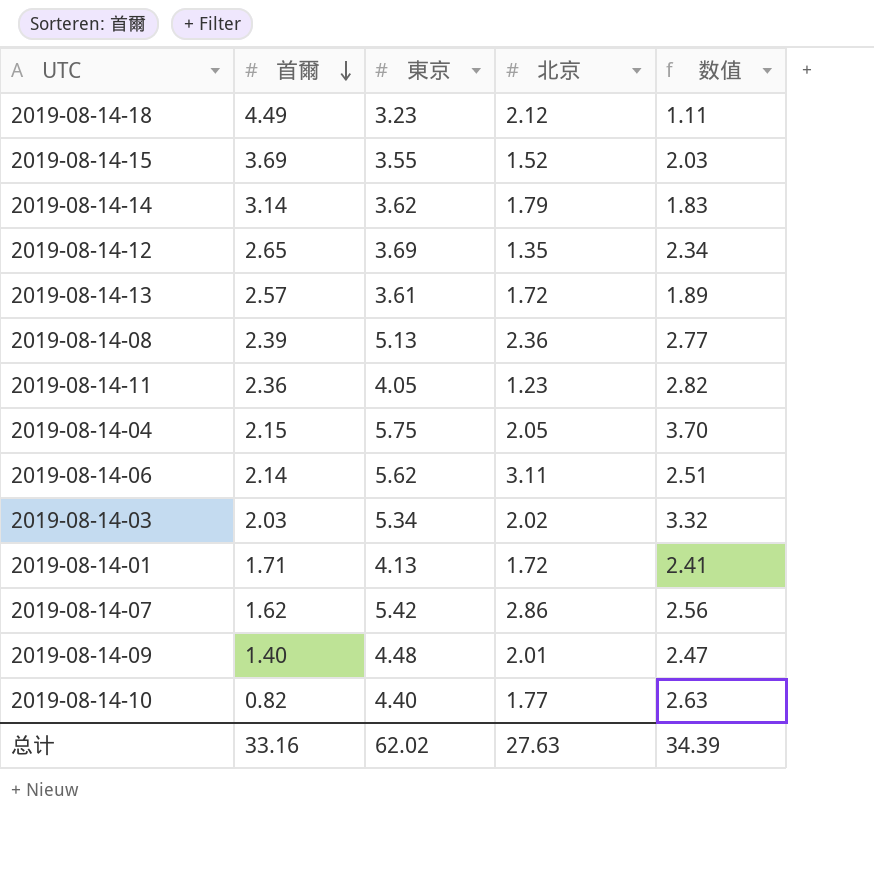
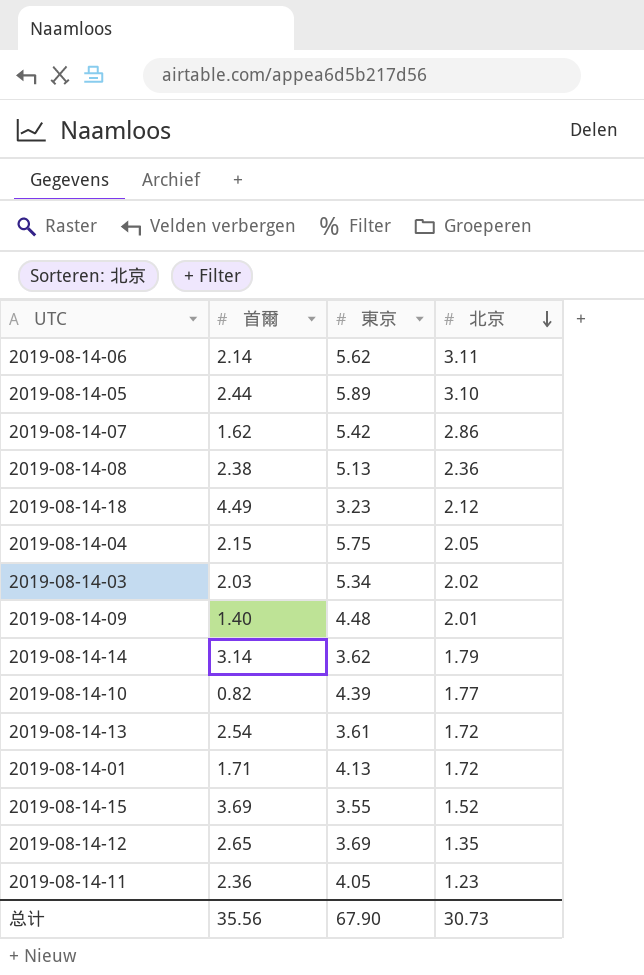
row order: 首爾 descending -> 北京 descending
column 数值 | formula: [東京] - [北京] -> none
row 2019-08-14-05: none -> 2.44 | 5.89 | 3.10
2019-08-14-08 | 首爾: 2.39 -> 2.38
2019-08-14-10 | 東京: 4.40 -> 4.39
2019-08-14-13 | 首爾: 2.57 -> 2.54
总计 | 首爾: 33.16 -> 35.56
总计 | 東京: 62.02 -> 67.90
总计 | 北京: 27.63 -> 30.73

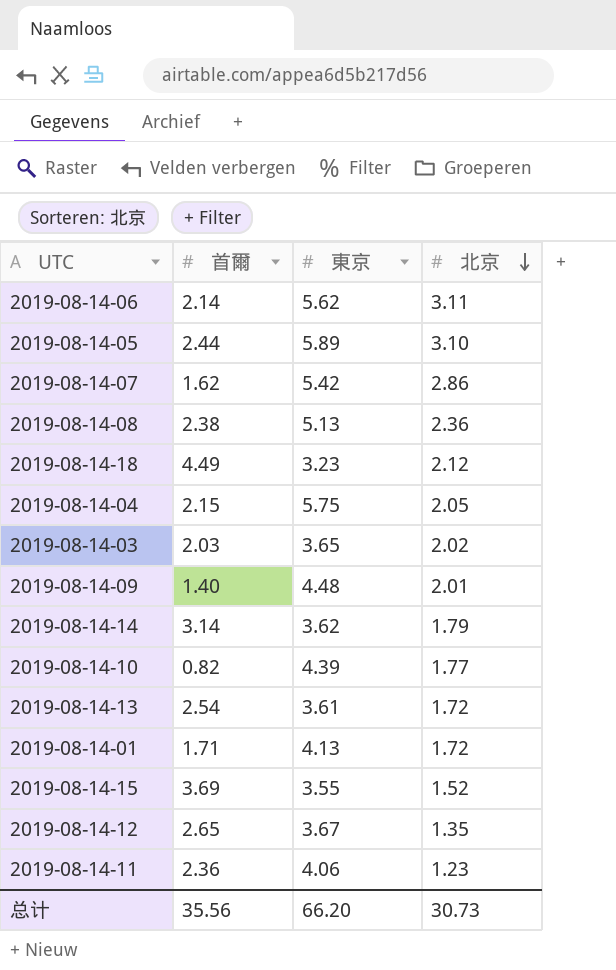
2019-08-14-03 | 東京: 5.34 -> 3.65
2019-08-14-12 | 東京: 3.69 -> 3.67
2019-08-14-11 | 東京: 4.05 -> 4.06
总计 | 東京: 67.90 -> 66.20

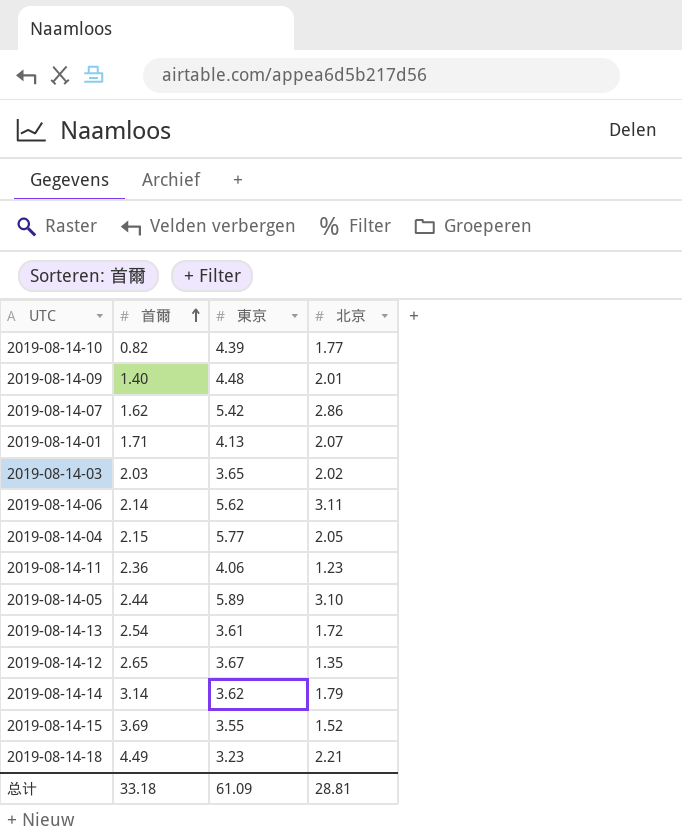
row order: 北京 descending -> 首爾 ascending
row 2019-08-14-08: 2.38 | 5.13 | 2.36 -> none
2019-08-14-01 | 北京: 1.72 -> 2.07
2019-08-14-04 | 東京: 5.75 -> 5.77
2019-08-14-18 | 北京: 2.12 -> 2.21
总计 | 首爾: 35.56 -> 33.18
总计 | 東京: 66.20 -> 61.09
总计 | 北京: 30.73 -> 28.81

